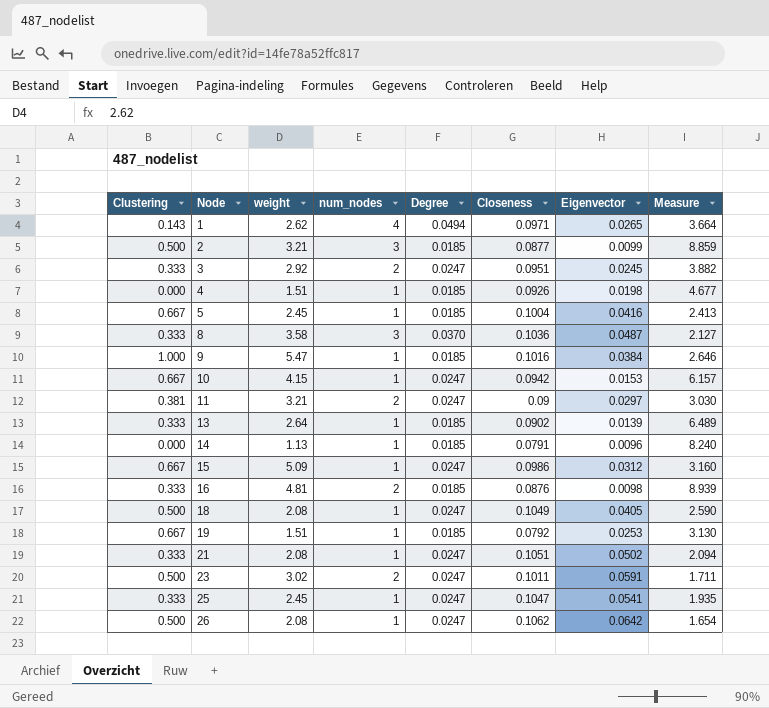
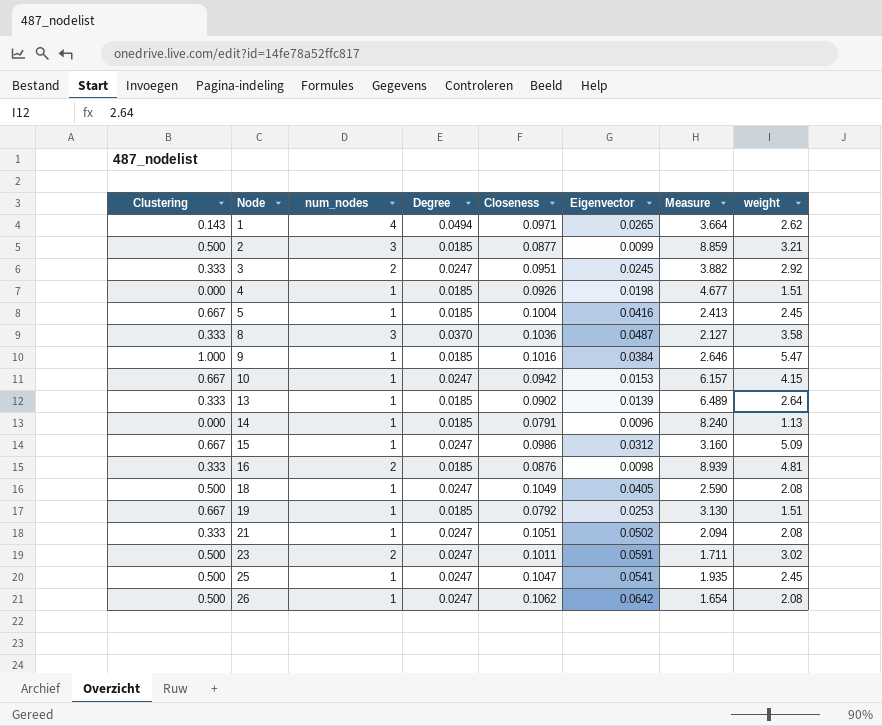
column weight | position: 3 -> 8
row 11: 0.381 | 3.21 | 2 | 0.0247 | 0.09 | 0.0297 | 3.030 -> none
25 | Clustering: 0.333 -> 0.500

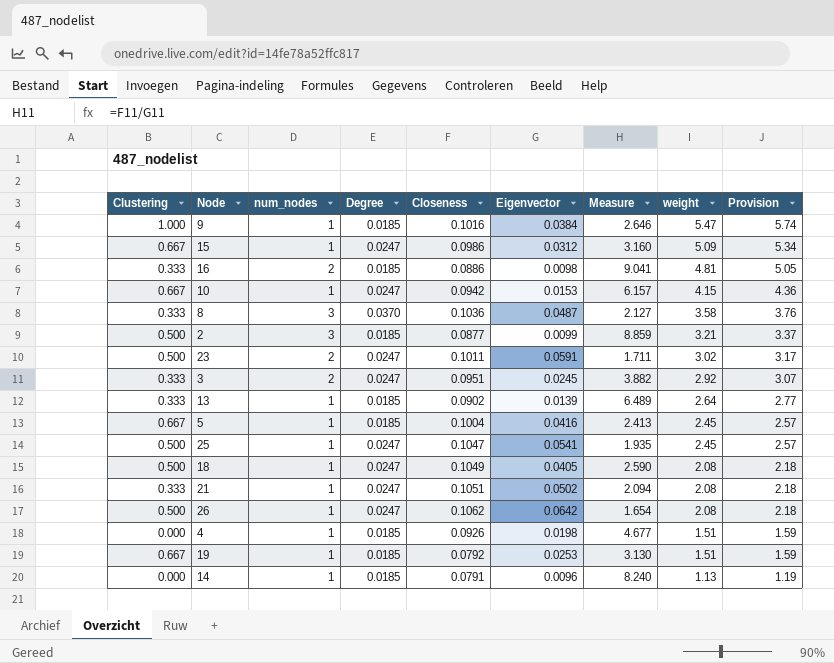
row order: Node ascending -> weight descending
column Provision | formula: none -> [weight] * 1.05
row 1: 0.143 | 4 | 0.0494 | 0.0971 | 0.0265 | 3.664 | 2.62 -> none
16 | Closeness: 0.0876 -> 0.0886
16 | Measure: 8.939 -> 9.041

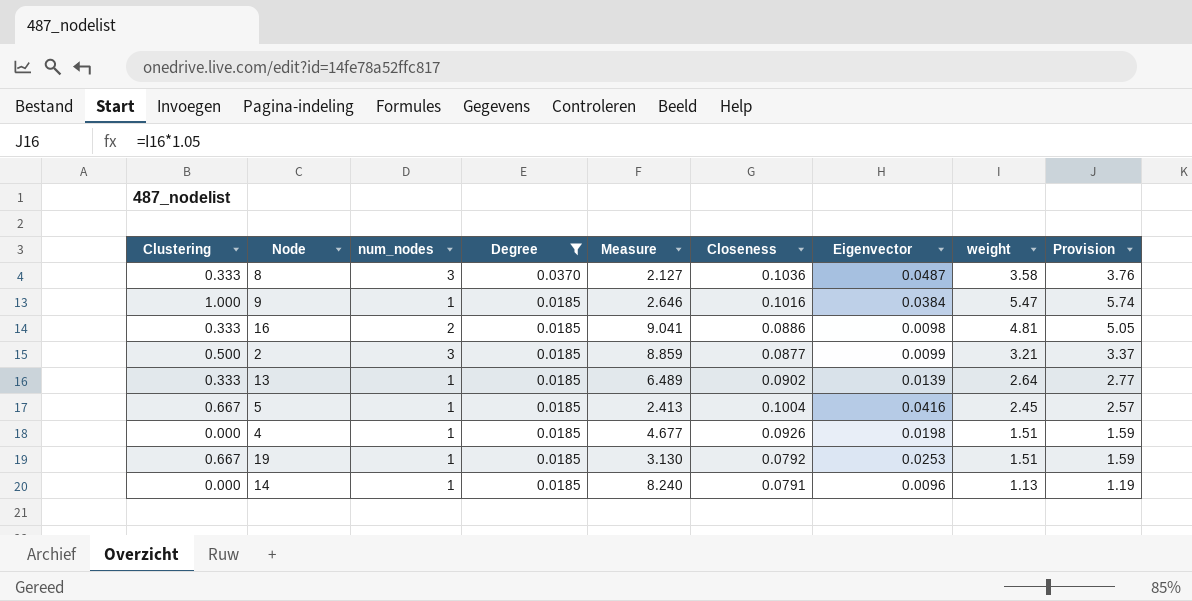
filter: none -> Degree != 0.0247
row order: weight descending -> Degree descending
column Measure | position: 7 -> 5

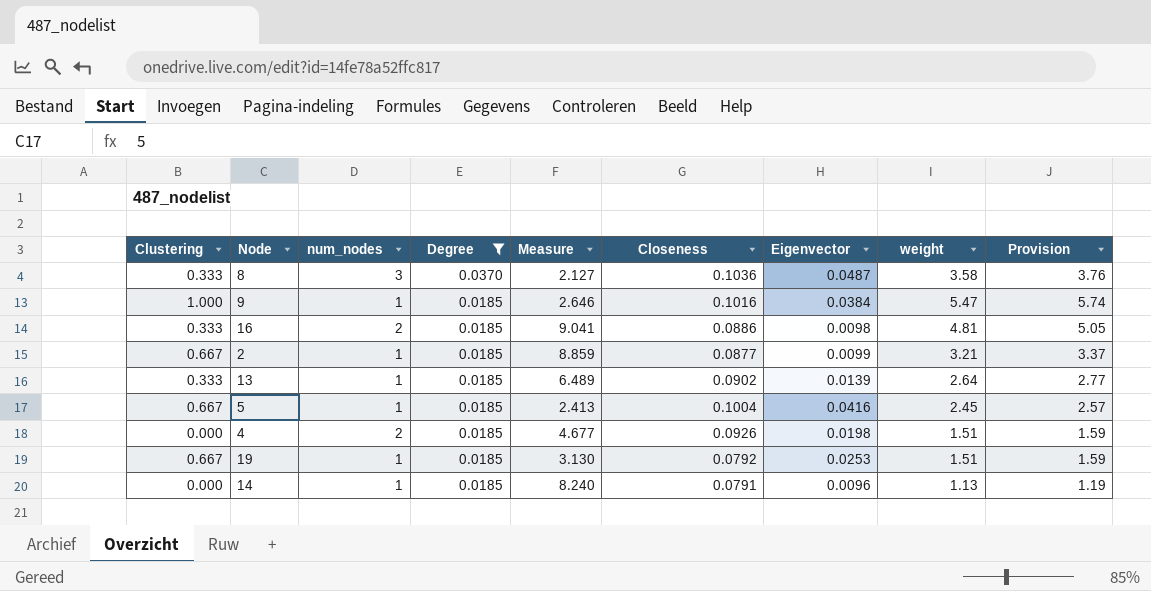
2 | Clustering: 0.500 -> 0.667
2 | num_nodes: 3 -> 1
4 | num_nodes: 1 -> 2

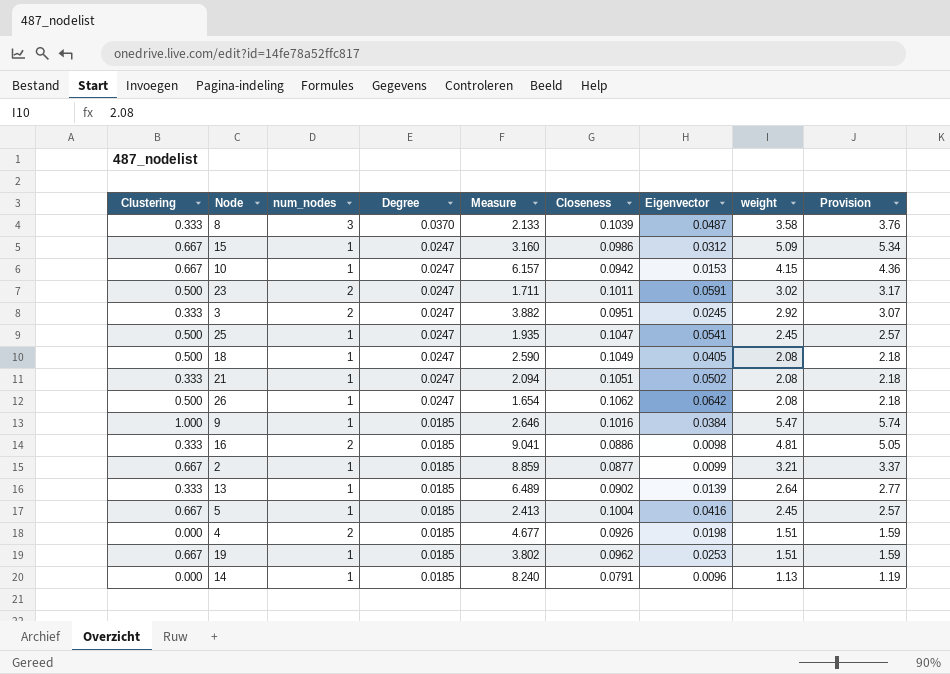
filter: Degree != 0.0247 -> none
8 | Measure: 2.127 -> 2.133
8 | Closeness: 0.1036 -> 0.1039
19 | Measure: 3.130 -> 3.802
19 | Closeness: 0.0792 -> 0.0962

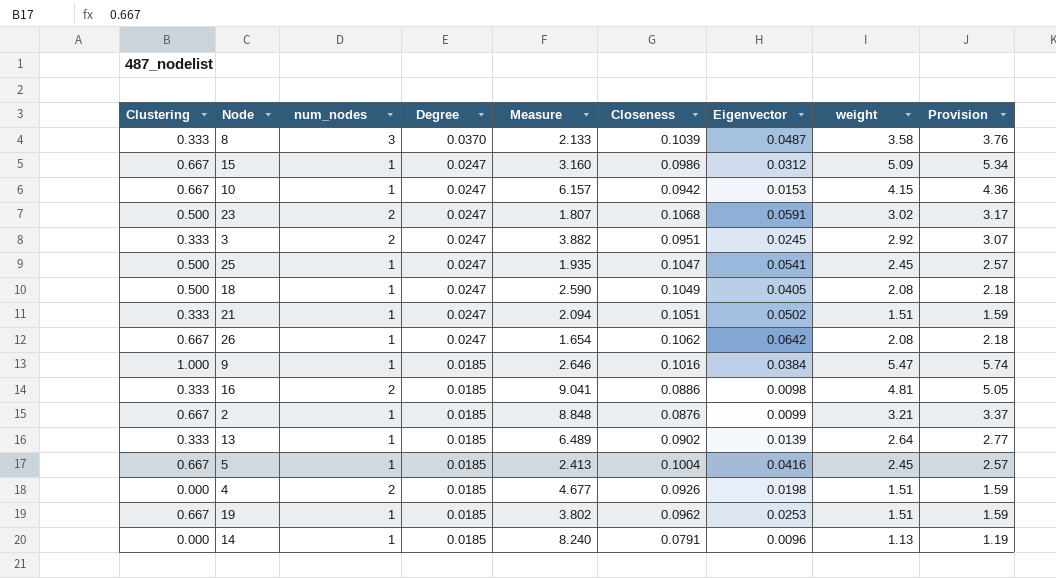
23 | Measure: 1.711 -> 1.807
23 | Closeness: 0.1011 -> 0.1068
21 | weight: 2.08 -> 1.51
21 | Provision: 2.18 -> 1.59
26 | Clustering: 0.500 -> 0.667
2 | Measure: 8.859 -> 8.848
2 | Closeness: 0.0877 -> 0.0876

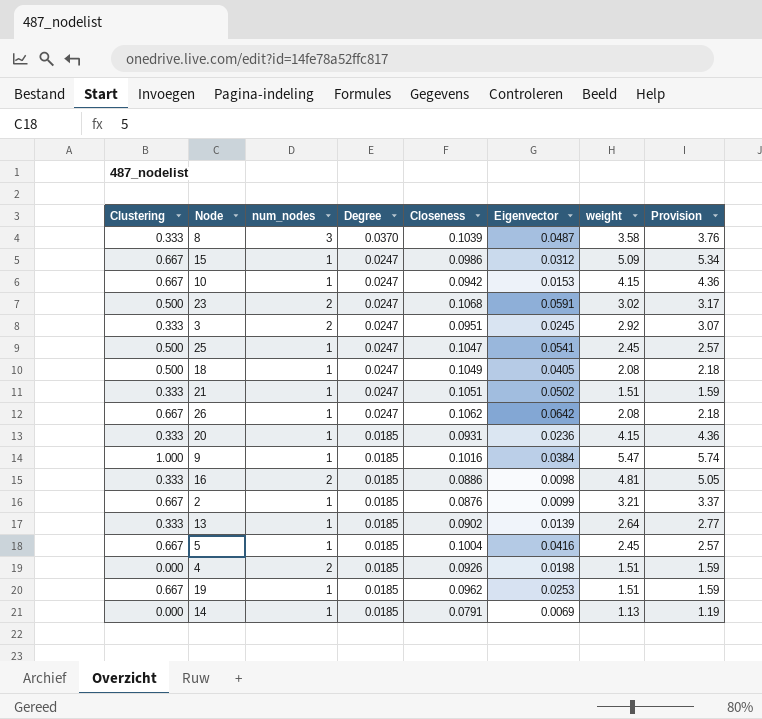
column Measure | formula: [Closeness] / [Eigenvector] -> none
row 20: none -> 0.333 | 1 | 0.0185 | 0.0931 | 0.0236 | 4.15 | 4.36
14 | Eigenvector: 0.0096 -> 0.0069

